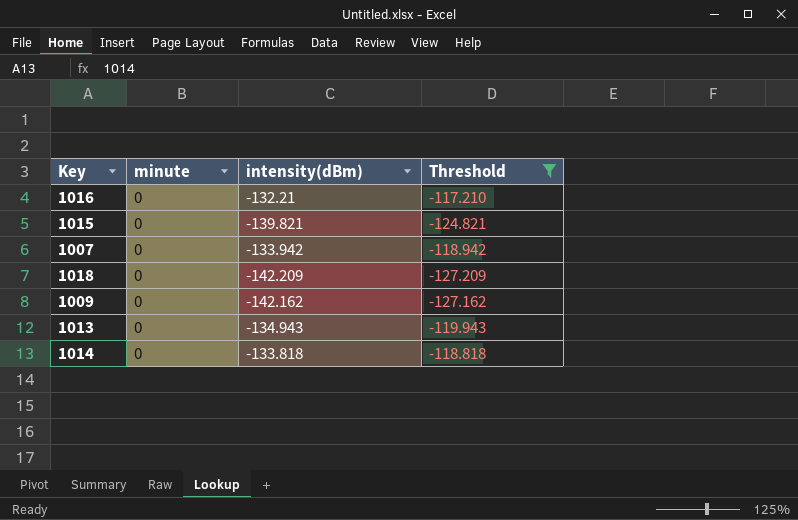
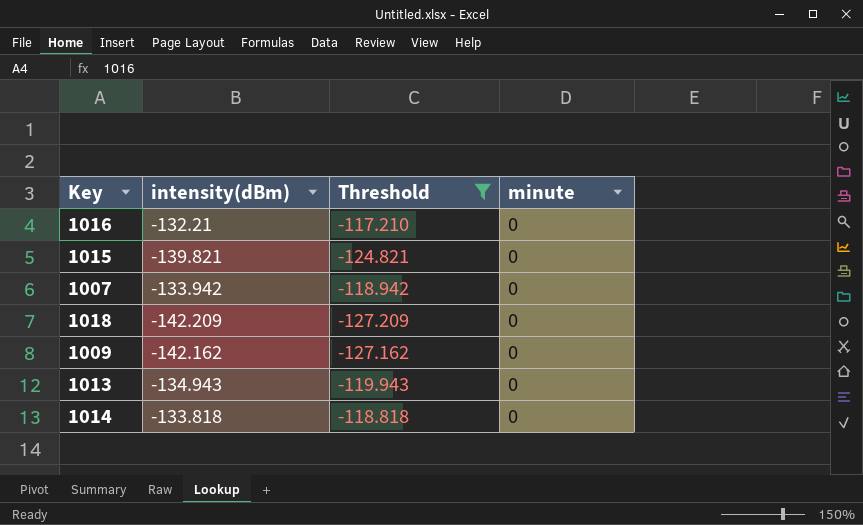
column minute | position: 2 -> 4

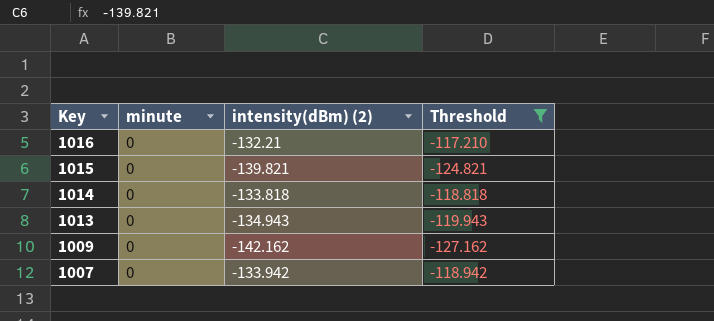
row order: none -> Key descending
column minute | position: 4 -> 2
column name: intensity(dBm) -> intensity(dBm) (2)
row 1018: -142.209 | -127.209 | 0 -> none

